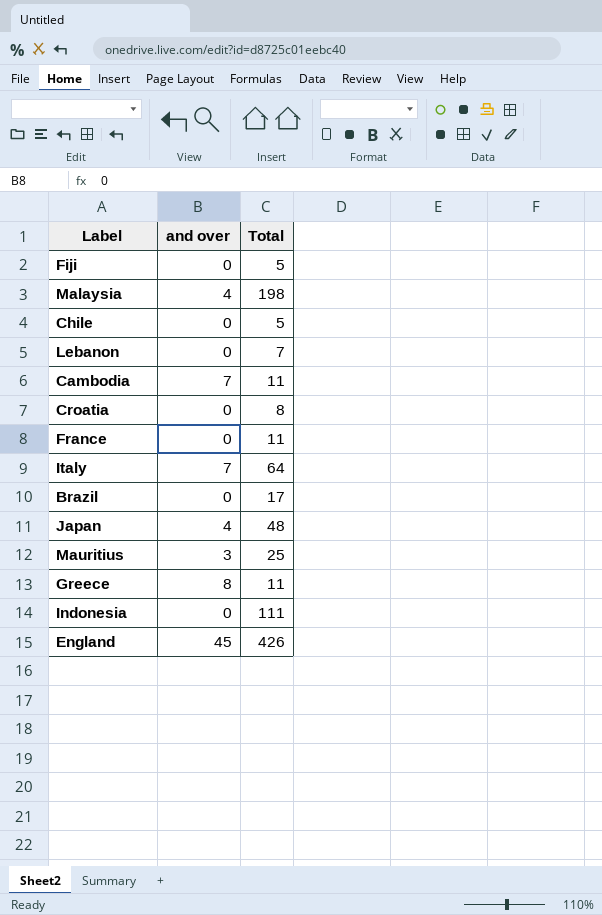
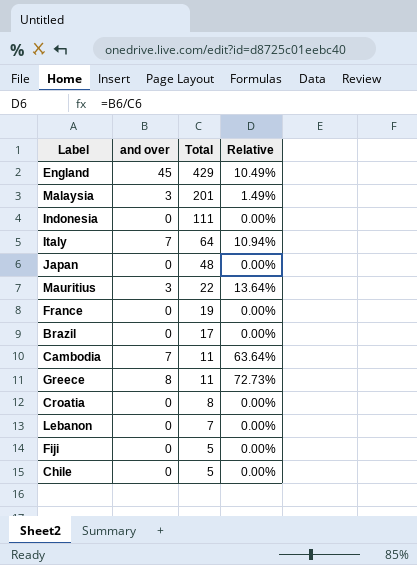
row order: none -> Total descending
column Relative | formula: none -> [and over] / [Total]
England | Total: 426 -> 429
Malaysia | and over: 4 -> 3
Malaysia | Total: 198 -> 201
Japan | and over: 4 -> 0
Mauritius | Total: 25 -> 22
France | Total: 11 -> 19

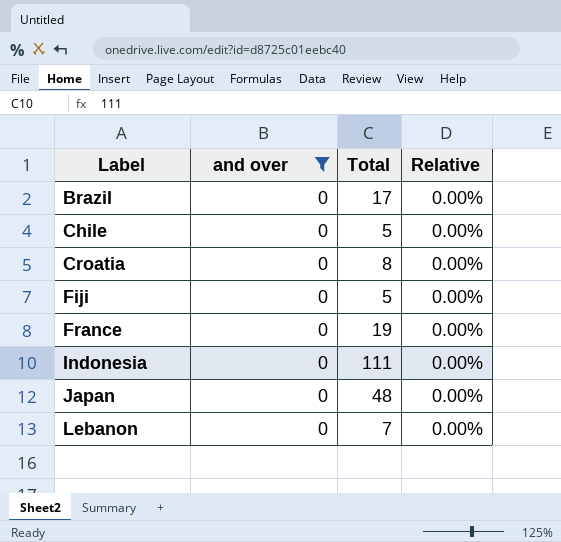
filter: none -> and over = 0
row order: Total descending -> Label ascending

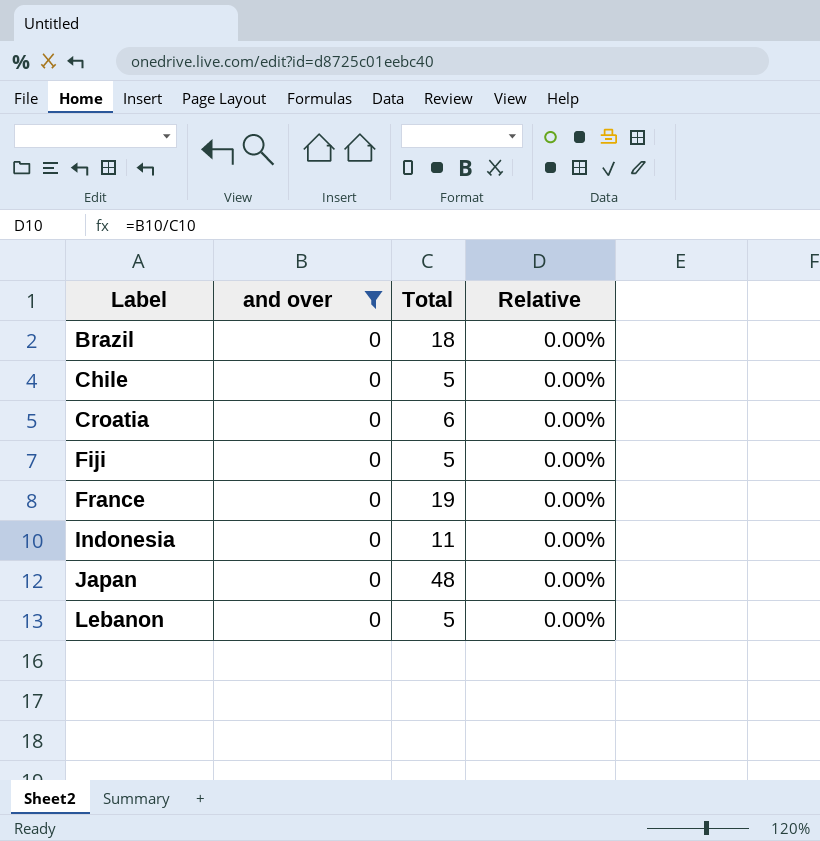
Brazil | Total: 17 -> 18
Croatia | Total: 8 -> 6
Indonesia | Total: 111 -> 11
Lebanon | Total: 7 -> 5

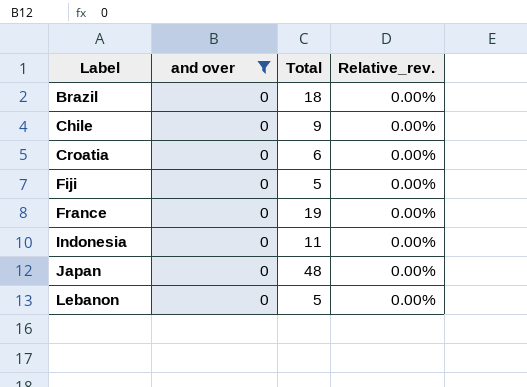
column name: Relative -> Relative_rev.
Chile | Total: 5 -> 9

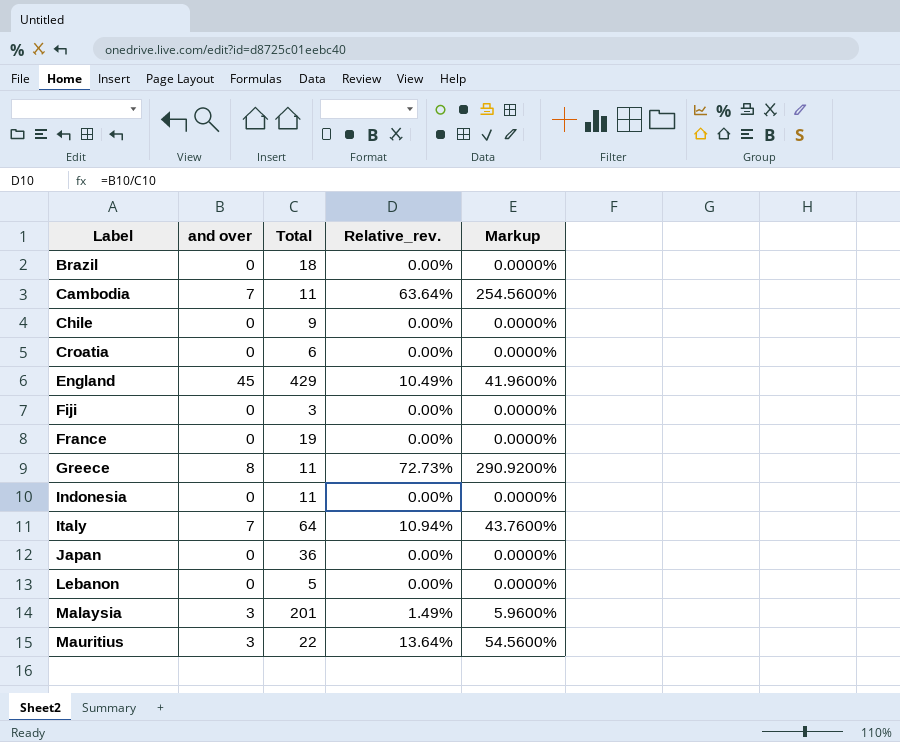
filter: and over = 0 -> none
column Markup | formula: none -> [Relative_rev.] * 4
Fiji | Total: 5 -> 3
Japan | Total: 48 -> 36

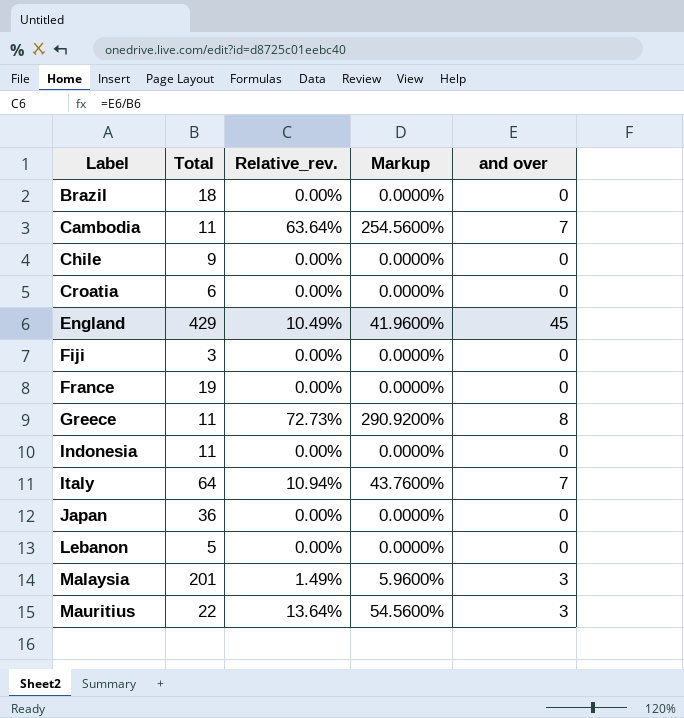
column and over | position: 2 -> 5

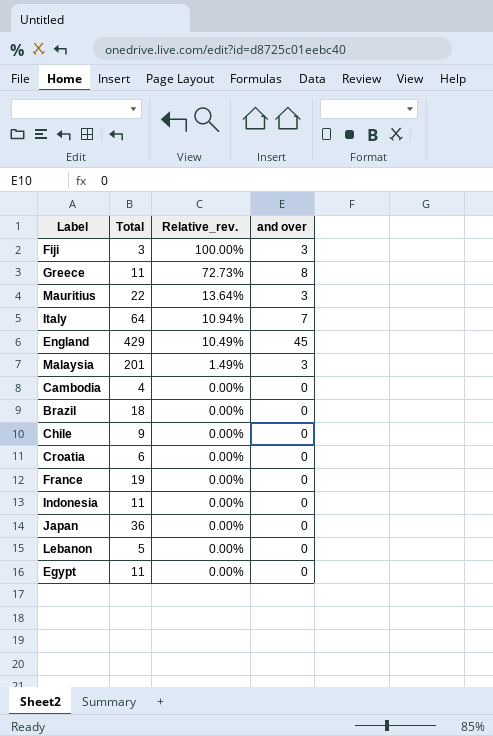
row order: Label ascending -> Relative_rev. descending
column Markup | formula: [Relative_rev.] * 4 -> none
Fiji | Relative_rev.: 0.00% -> 100.00%
Fiji | and over: 0 -> 3
Cambodia | Total: 11 -> 4
Cambodia | Relative_rev.: 63.64% -> 0.00%
Cambodia | and over: 7 -> 0
row Egypt: none -> 11 | 0.00% | 0

